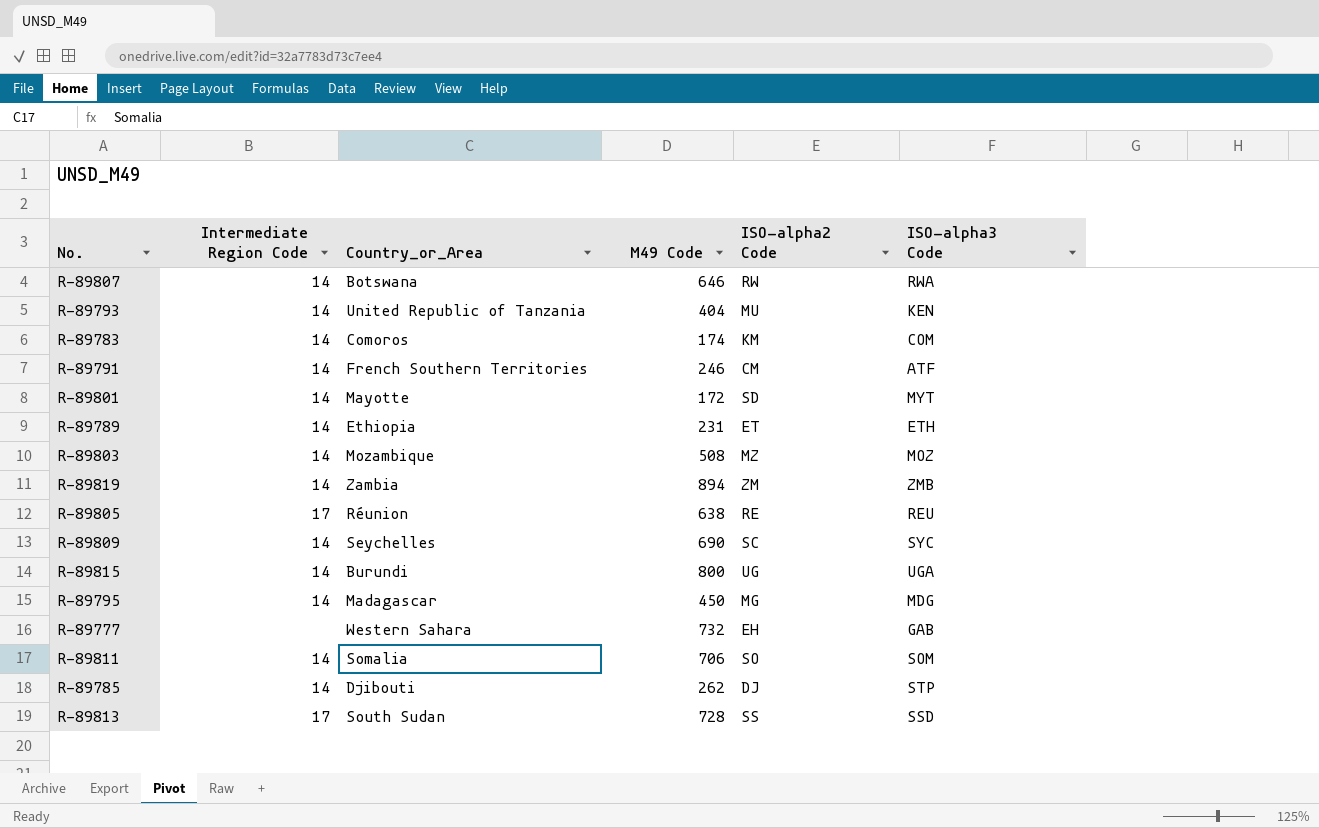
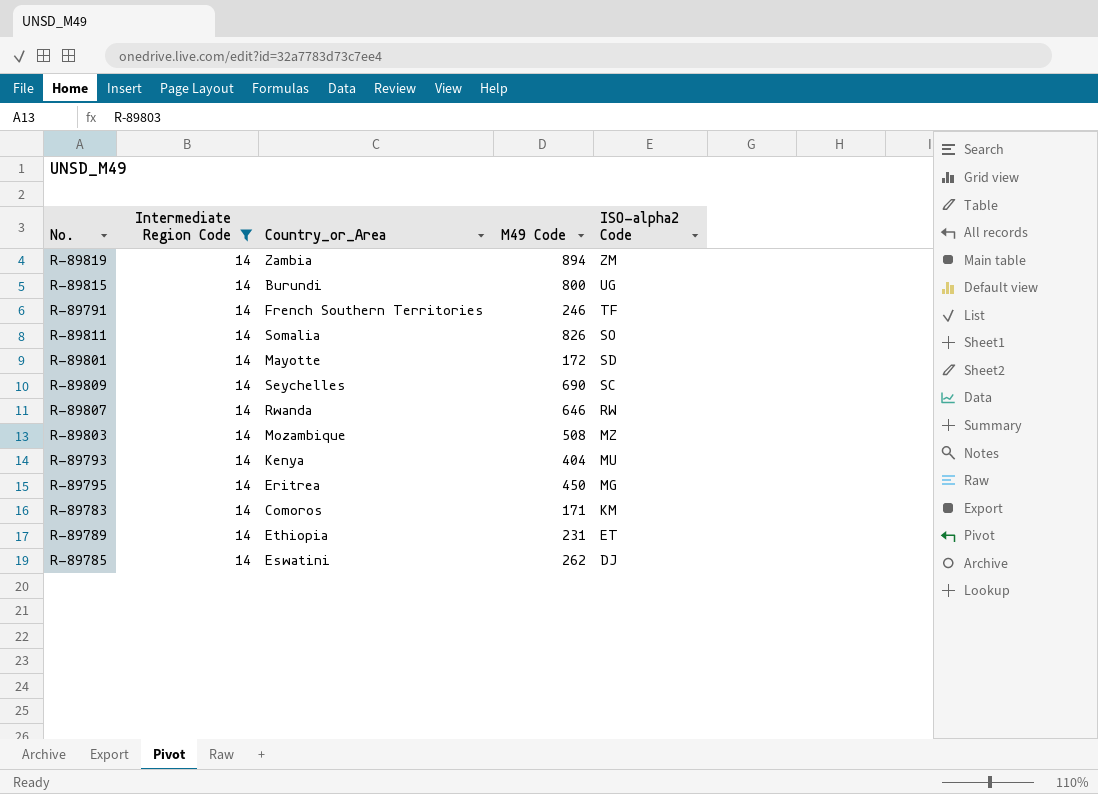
filter: none -> Intermediate Region Code = 14
row order: none -> ISO-alpha2 Code descending
column ISO-alpha3 Code | position: 6 -> none
R-89791 | ISO-alpha2 Code: CM -> TF
R-89811 | M49 Code: 706 -> 826
R-89807 | Country_or_Area: Botswana -> Rwanda
R-89793 | Country_or_Area: United Republic of Tanzania -> Kenya
R-89795 | Country_or_Area: Madagascar -> Eritrea
R-89783 | M49 Code: 174 -> 171
R-89785 | Country_or_Area: Djibouti -> Eswatini

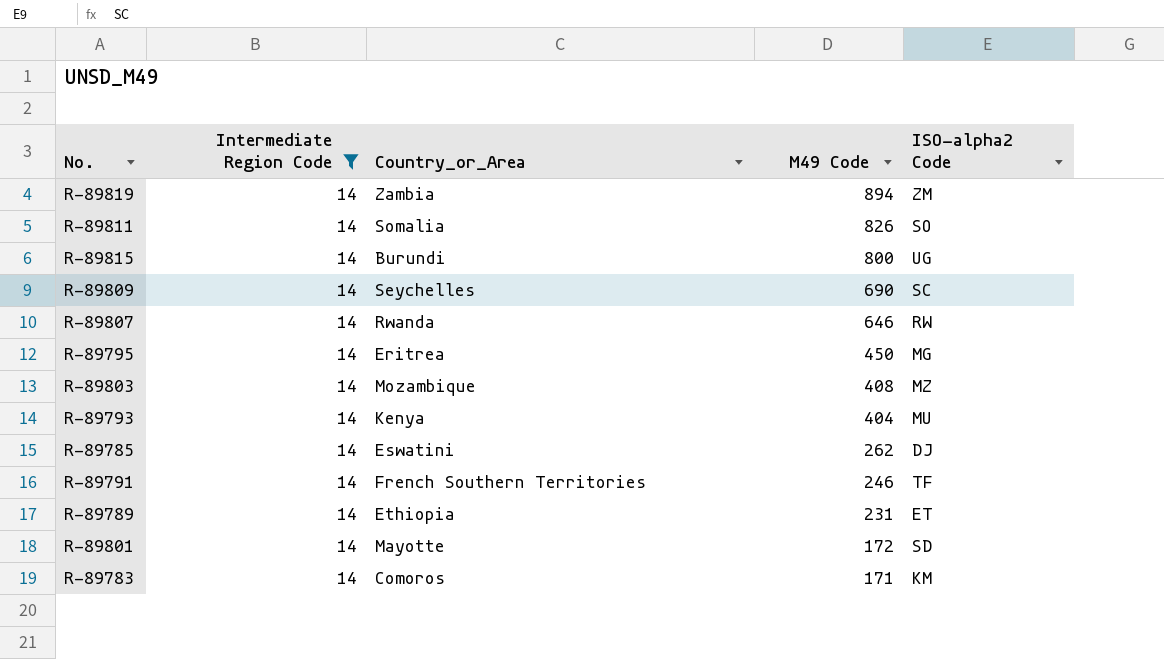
row order: ISO-alpha2 Code descending -> M49 Code descending
R-89803 | M49 Code: 508 -> 408

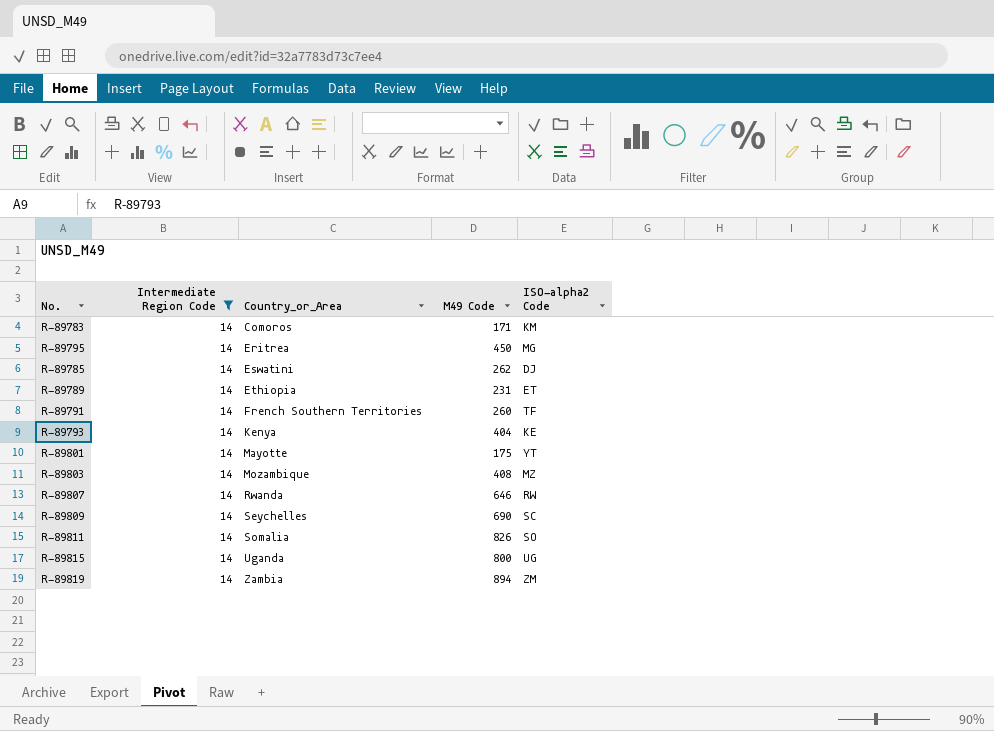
row order: M49 Code descending -> Country_or_Area ascending
R-89791 | M49 Code: 246 -> 260
R-89793 | ISO-alpha2 Code: MU -> KE
R-89801 | M49 Code: 172 -> 175
R-89801 | ISO-alpha2 Code: SD -> YT
R-89815 | Country_or_Area: Burundi -> Uganda

